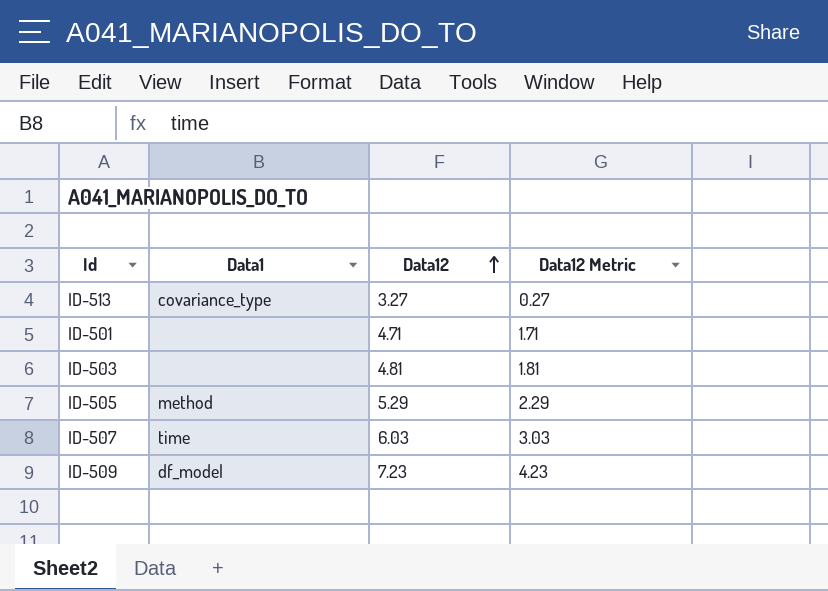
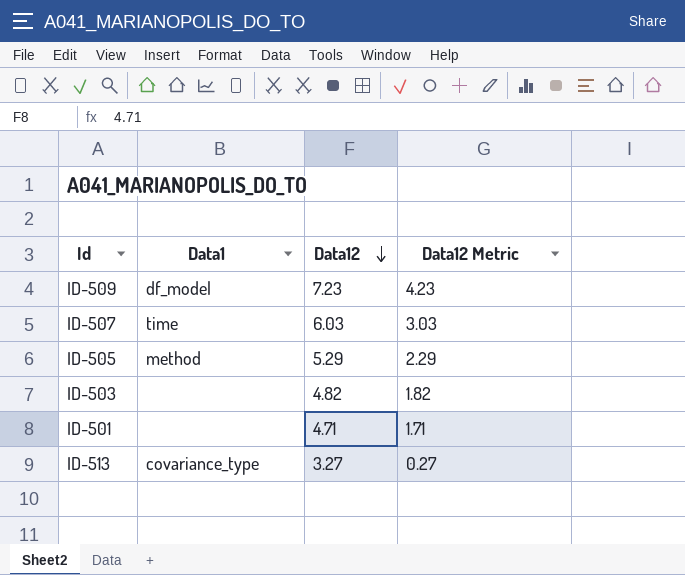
row order: Data12 ascending -> Data12 descending
ID-503 | Data12: 4.81 -> 4.82
ID-503 | Data12 Metric: 1.81 -> 1.82

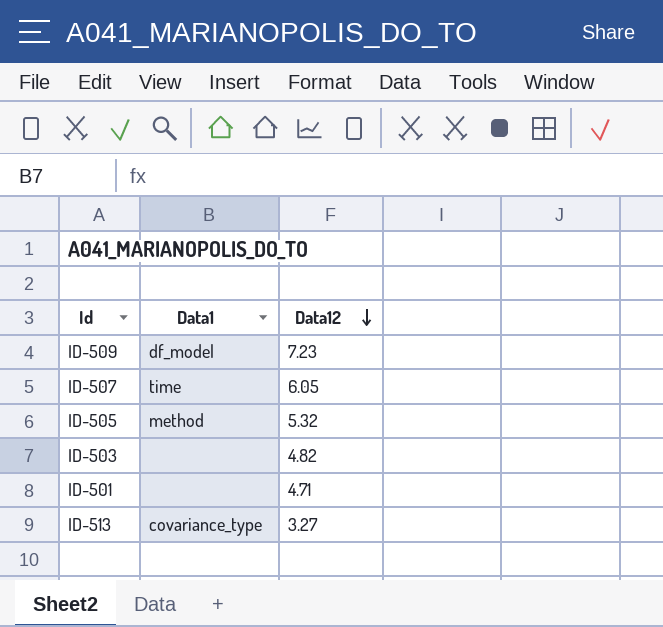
column Data12 Metric | formula: [Data12] - 3 -> none
ID-507 | Data12: 6.03 -> 6.05
ID-505 | Data12: 5.29 -> 5.32

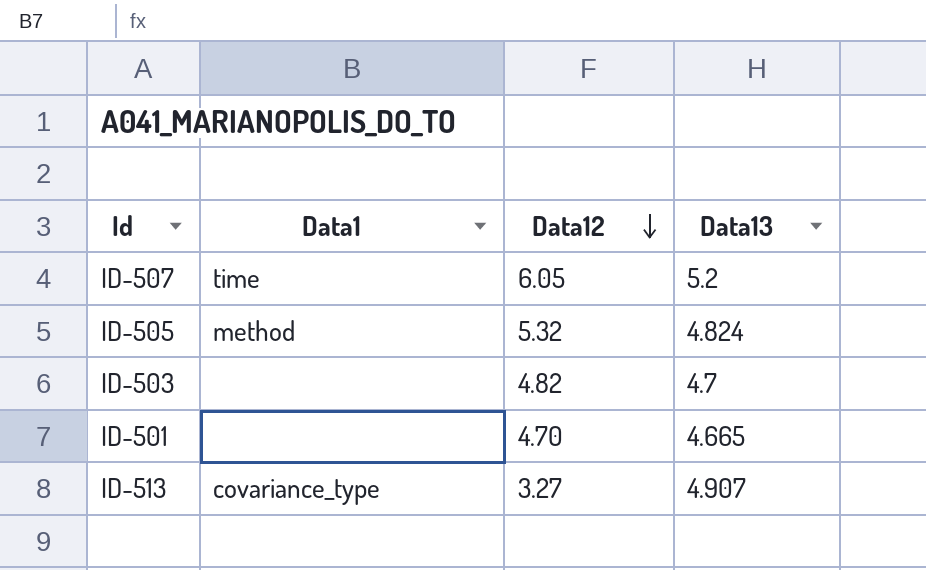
column Data13 | position: none -> 4
row ID-509: df_model | 7.23 -> none
ID-501 | Data12: 4.71 -> 4.70

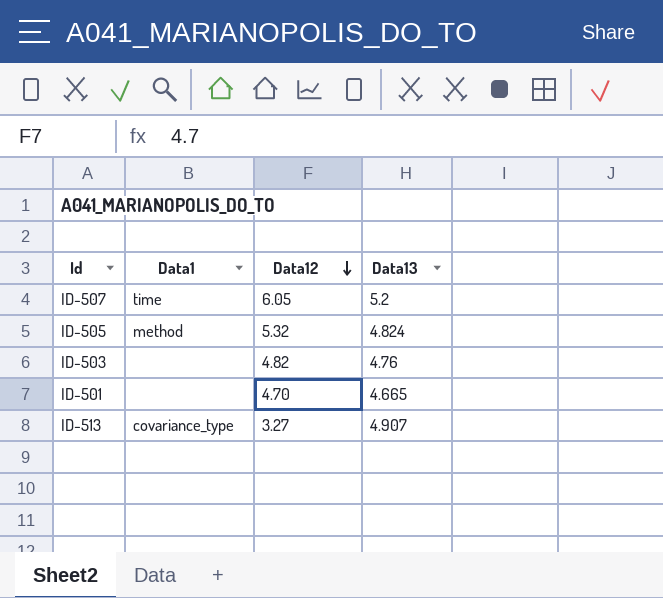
ID-503 | Data13: 4.7 -> 4.76

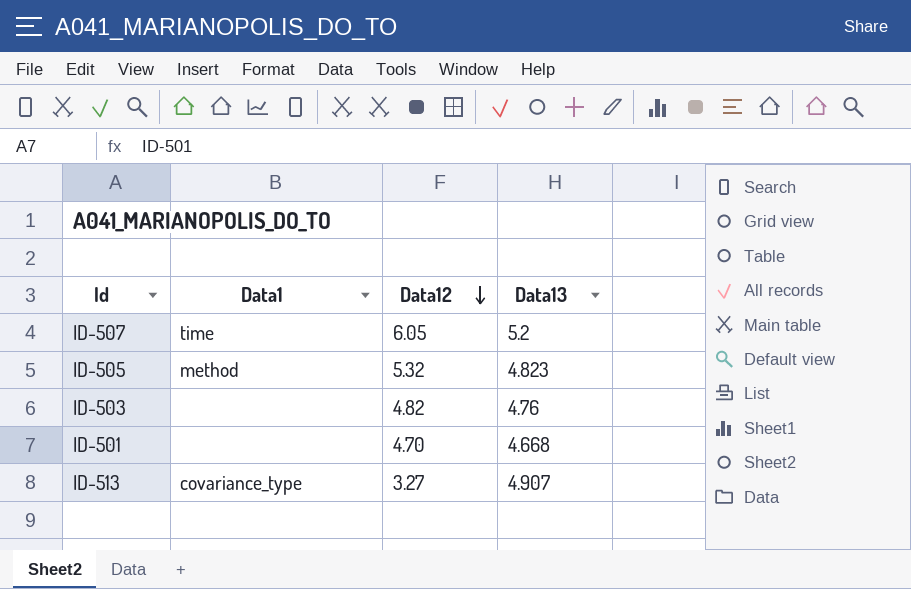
ID-505 | Data13: 4.824 -> 4.823
ID-501 | Data13: 4.665 -> 4.668

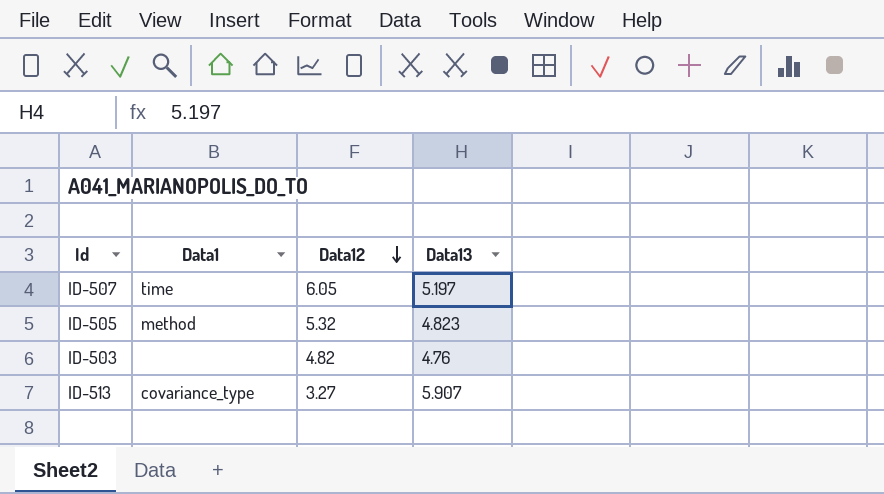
row ID-501: none | 4.70 | 4.668 -> none
ID-507 | Data13: 5.2 -> 5.197
ID-513 | Data13: 4.907 -> 5.907

